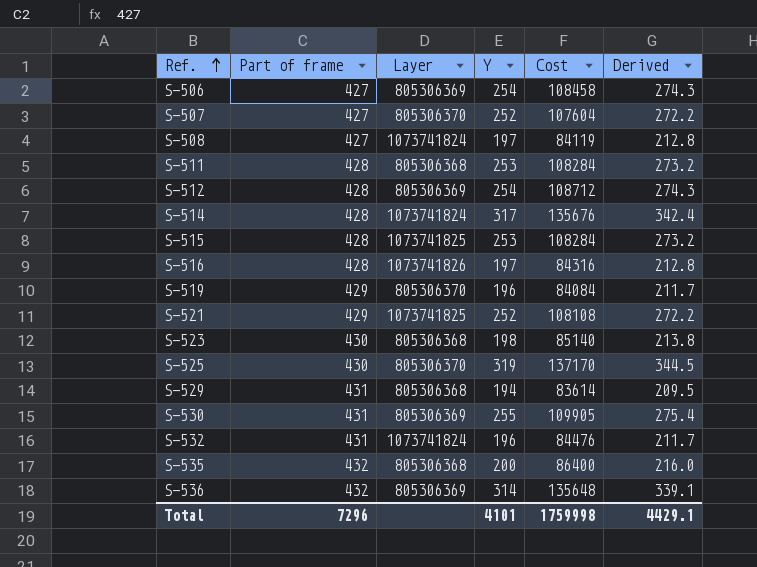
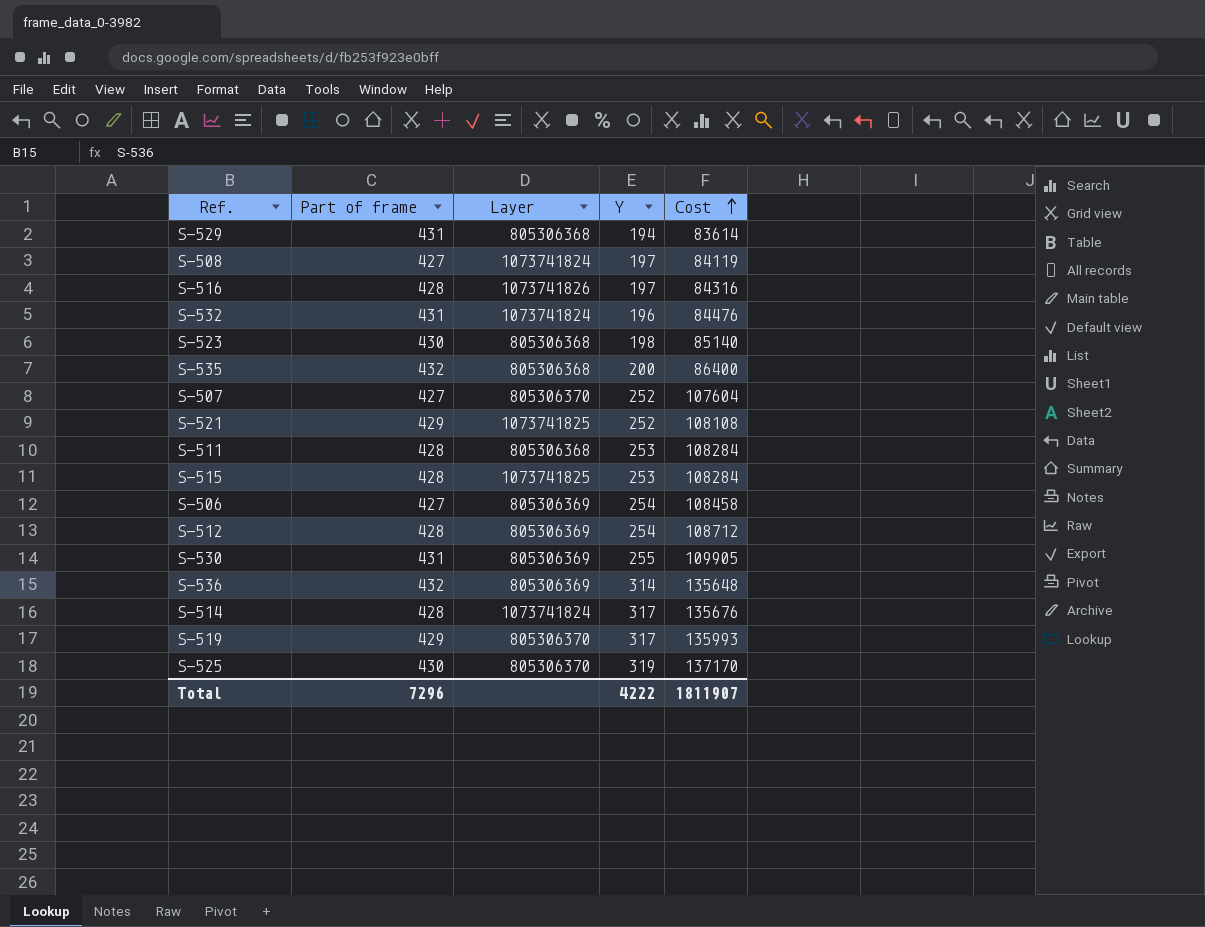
row order: Ref. ascending -> Cost ascending
column Derived | formula: [Y] * 1.08 -> none
S-519 | Y: 196 -> 317
S-519 | Cost: 84084 -> 135993
Total | Y: 4101 -> 4222
Total | Cost: 1759998 -> 1811907

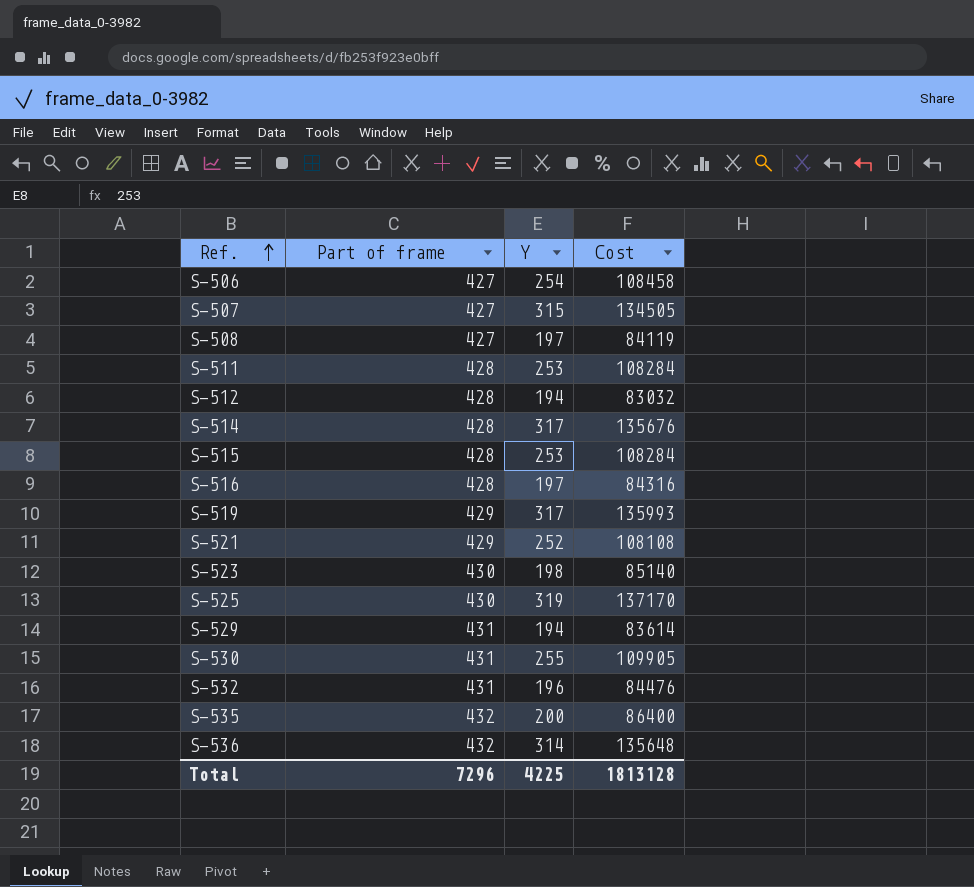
row order: Cost ascending -> Ref. ascending
column Layer | position: 3 -> none
S-507 | Y: 252 -> 315
S-507 | Cost: 107604 -> 134505
S-512 | Y: 254 -> 194
S-512 | Cost: 108712 -> 83032
Total | Y: 4222 -> 4225
Total | Cost: 1811907 -> 1813128

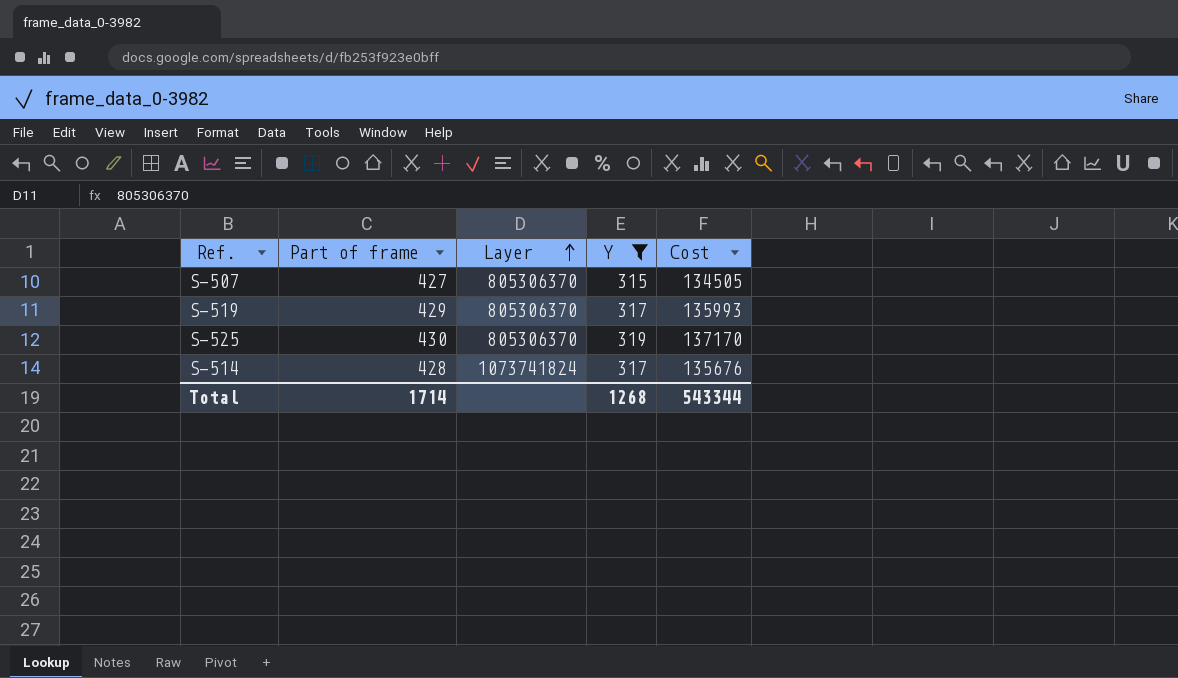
filter: none -> Y >= 315
row order: Ref. ascending -> Layer ascending
column Layer | position: none -> 3
Total | Part of frame: 7296 -> 1714
Total | Y: 4225 -> 1268
Total | Cost: 1813128 -> 543344

